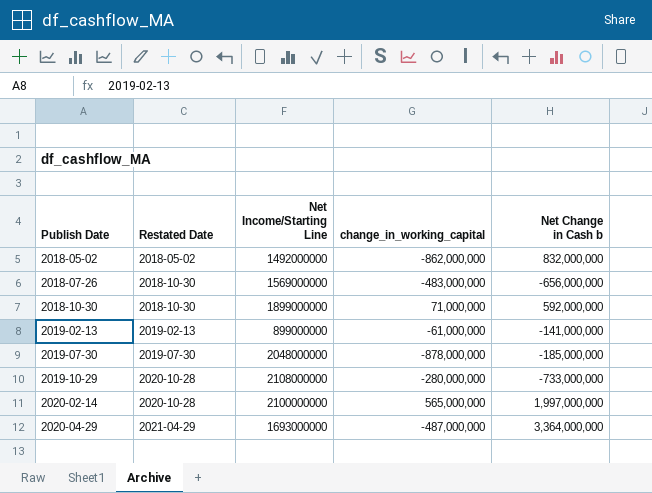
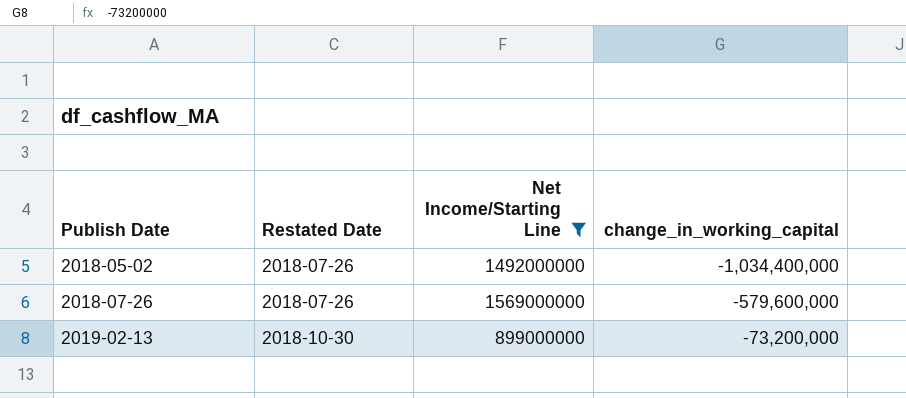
filter: none -> Net Income/Starting Line <= 1569000000
column Net Change in Cash b | position: 5 -> none
2018-05-02 | Restated Date: 2018-05-02 -> 2018-07-26
2018-05-02 | change_in_working_capital: -862,000,000 -> -1,034,400,000
2018-07-26 | Restated Date: 2018-10-30 -> 2018-07-26
2018-07-26 | change_in_working_capital: -483,000,000 -> -579,600,000
2019-02-13 | Restated Date: 2019-02-13 -> 2018-10-30
2019-02-13 | change_in_working_capital: -61,000,000 -> -73,200,000

